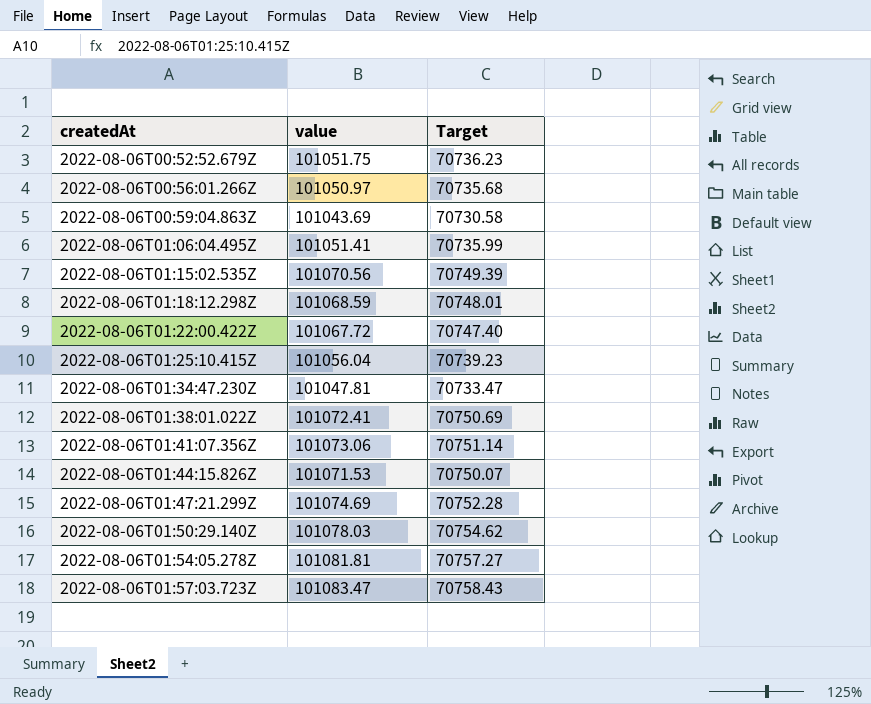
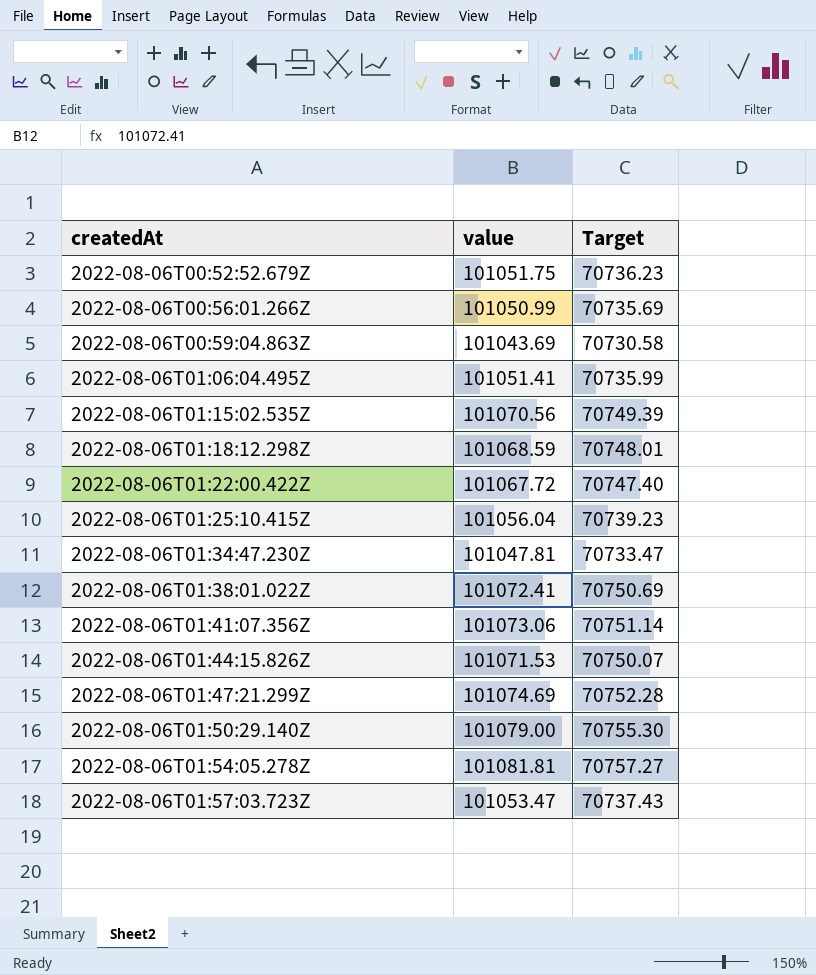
2022-08-06T00:56:01.266Z | value: 101050.97 -> 101050.99
2022-08-06T00:56:01.266Z | Target: 70735.68 -> 70735.69
2022-08-06T01:50:29.140Z | value: 101078.03 -> 101079.00
2022-08-06T01:50:29.140Z | Target: 70754.62 -> 70755.30
2022-08-06T01:57:03.723Z | value: 101083.47 -> 101053.47
2022-08-06T01:57:03.723Z | Target: 70758.43 -> 70737.43

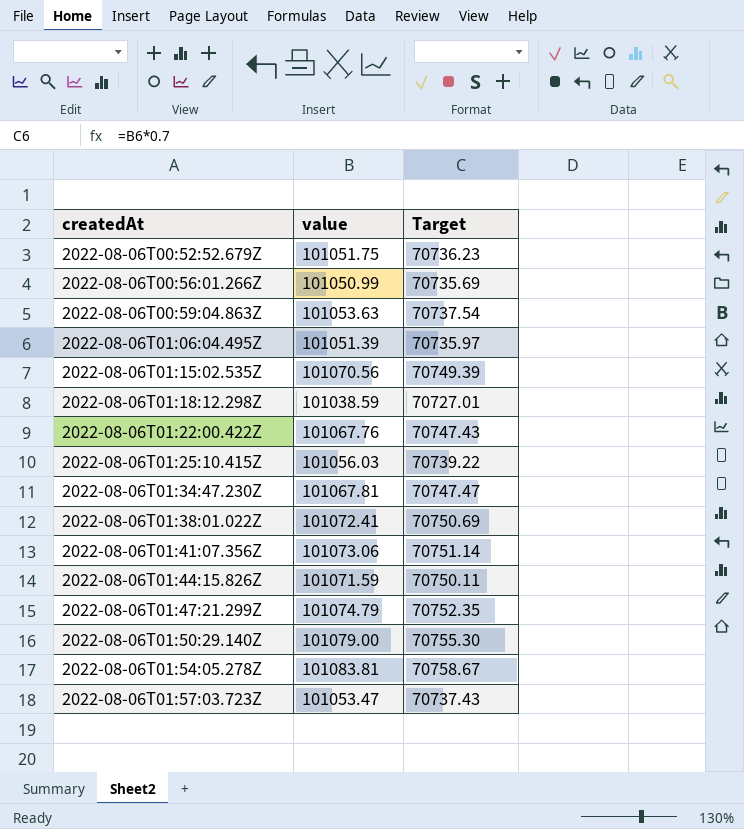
2022-08-06T00:59:04.863Z | value: 101043.69 -> 101053.63
2022-08-06T00:59:04.863Z | Target: 70730.58 -> 70737.54
2022-08-06T01:06:04.495Z | value: 101051.41 -> 101051.39
2022-08-06T01:06:04.495Z | Target: 70735.99 -> 70735.97
2022-08-06T01:18:12.298Z | value: 101068.59 -> 101038.59
2022-08-06T01:18:12.298Z | Target: 70748.01 -> 70727.01
2022-08-06T01:22:00.422Z | value: 101067.72 -> 101067.76
2022-08-06T01:22:00.422Z | Target: 70747.40 -> 70747.43
2022-08-06T01:25:10.415Z | value: 101056.04 -> 101056.03
2022-08-06T01:25:10.415Z | Target: 70739.23 -> 70739.22
2022-08-06T01:34:47.230Z | value: 101047.81 -> 101067.81
2022-08-06T01:34:47.230Z | Target: 70733.47 -> 70747.47
2022-08-06T01:44:15.826Z | value: 101071.53 -> 101071.59
2022-08-06T01:44:15.826Z | Target: 70750.07 -> 70750.11
2022-08-06T01:47:21.299Z | value: 101074.69 -> 101074.79
2022-08-06T01:47:21.299Z | Target: 70752.28 -> 70752.35
2022-08-06T01:54:05.278Z | value: 101081.81 -> 101083.81
2022-08-06T01:54:05.278Z | Target: 70757.27 -> 70758.67

